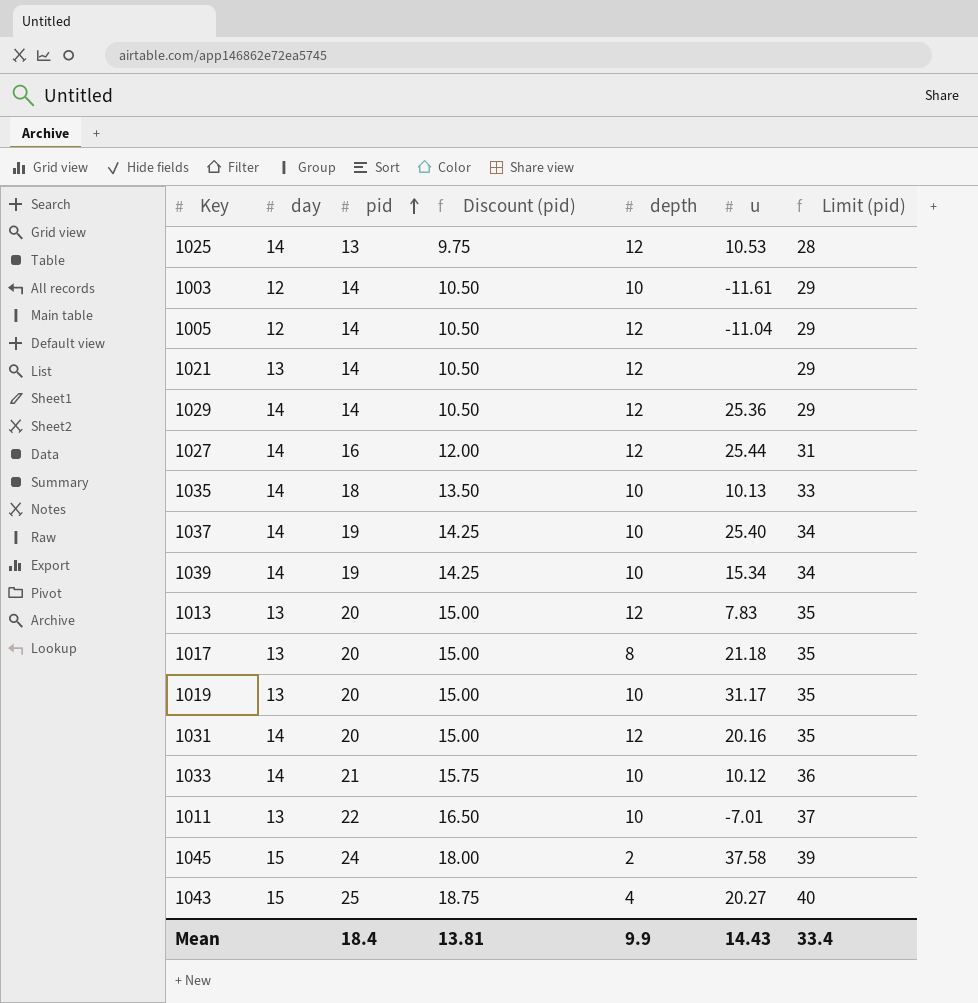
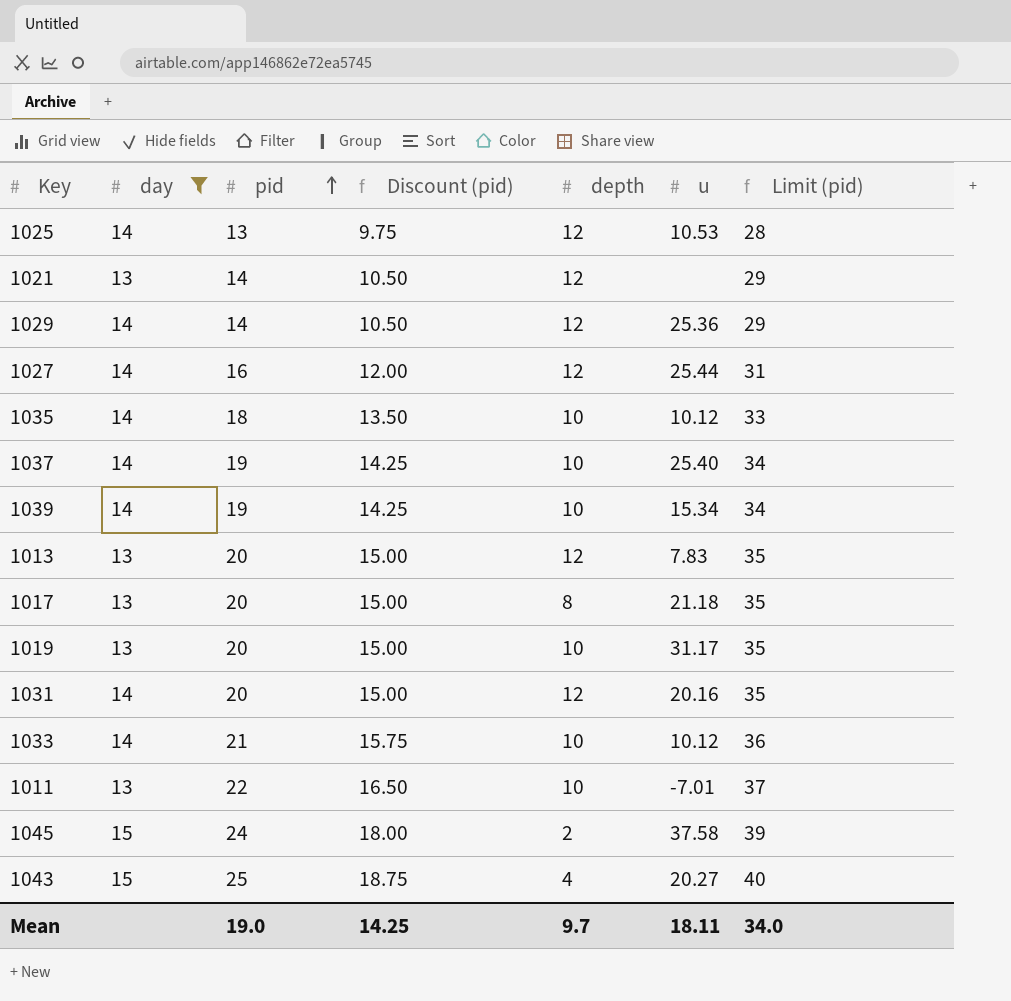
filter: none -> day != 12
1035 | u: 10.13 -> 10.12
Mean | pid: 18.4 -> 19.0
Mean | Discount (pid): 13.81 -> 14.25
Mean | depth: 9.9 -> 9.7
Mean | u: 14.43 -> 18.11
Mean | Limit (pid): 33.4 -> 34.0

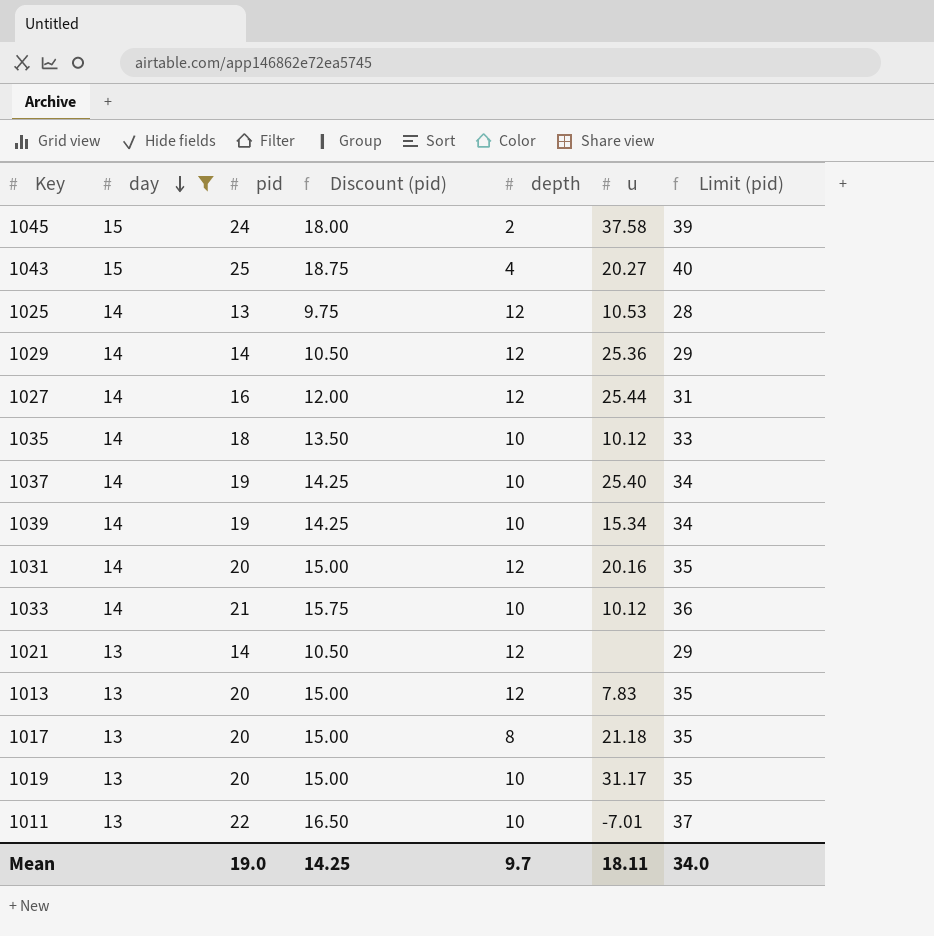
row order: pid ascending -> day descending

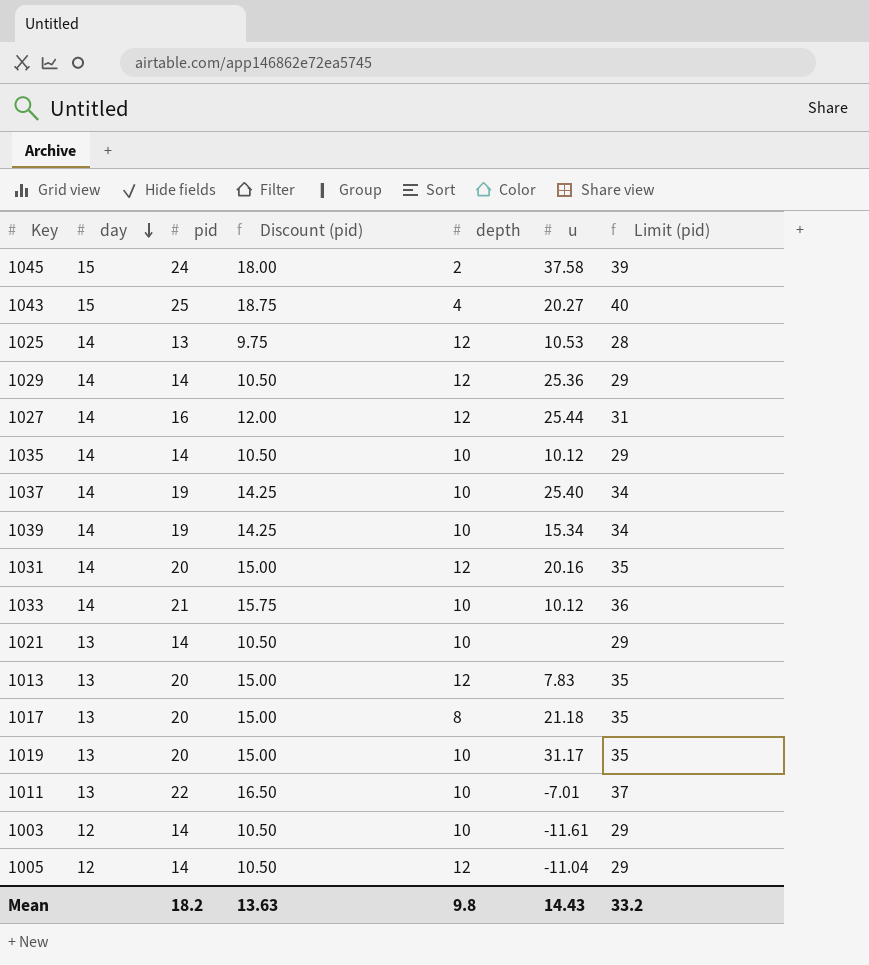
filter: day != 12 -> none
1035 | pid: 18 -> 14
1035 | Discount (pid): 13.50 -> 10.50
1035 | Limit (pid): 33 -> 29
1021 | depth: 12 -> 10
Mean | pid: 19.0 -> 18.2
Mean | Discount (pid): 14.25 -> 13.63
Mean | depth: 9.7 -> 9.8
Mean | u: 18.11 -> 14.43
Mean | Limit (pid): 34.0 -> 33.2

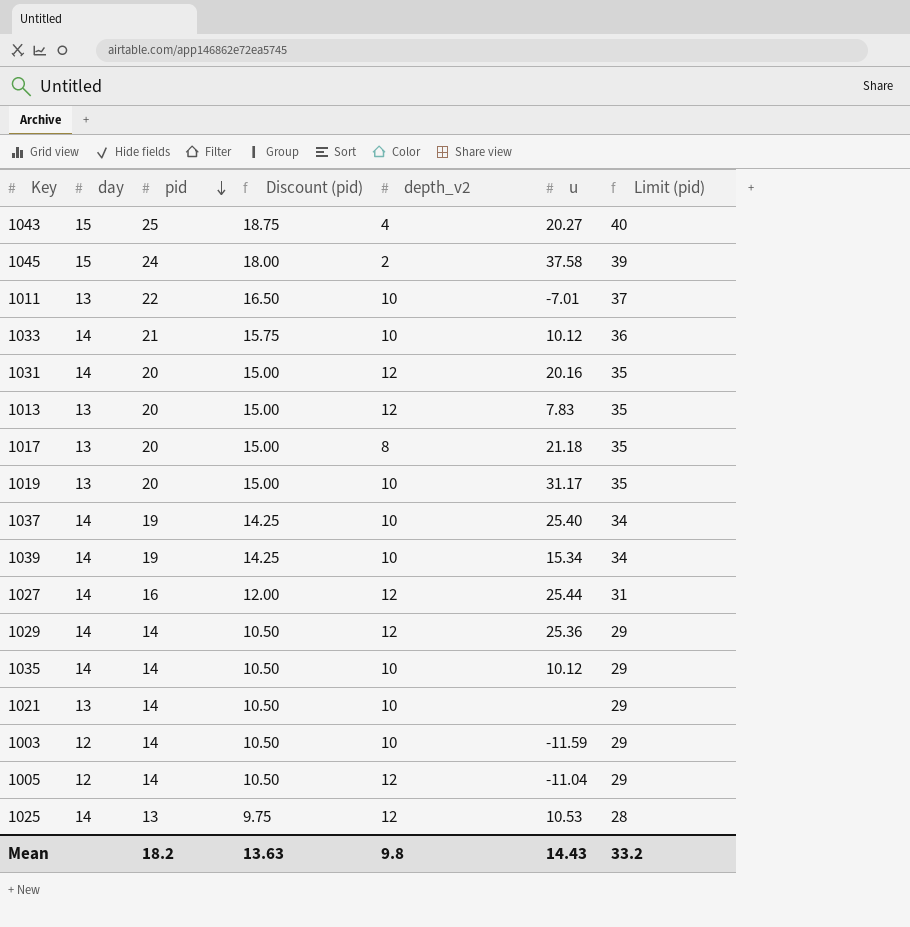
row order: day descending -> pid descending
column name: depth -> depth_v2
1003 | u: -11.61 -> -11.59

